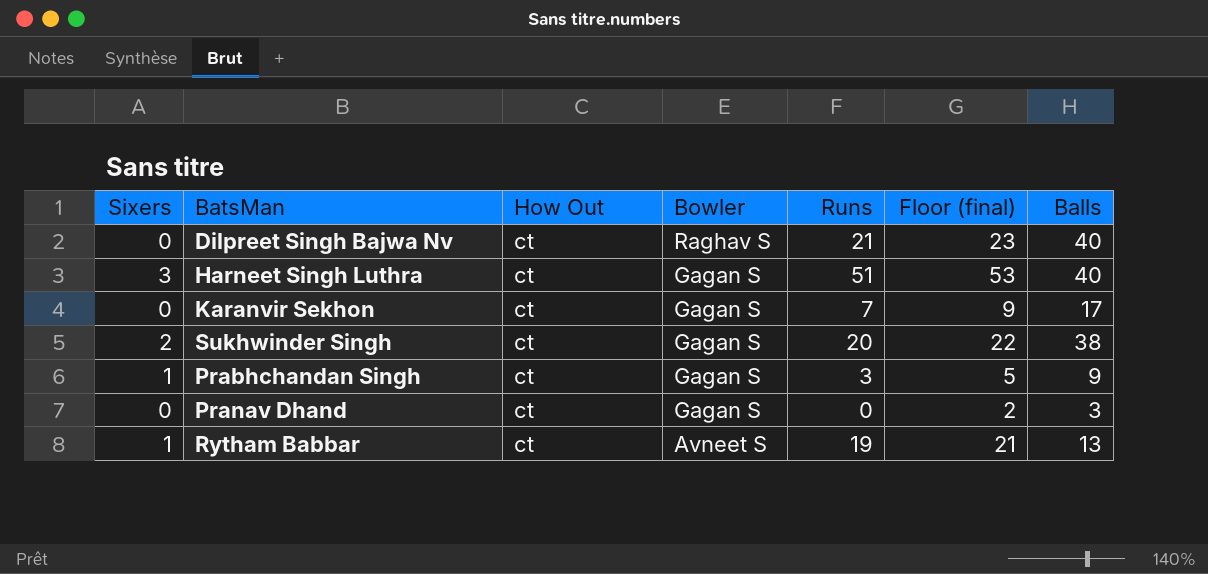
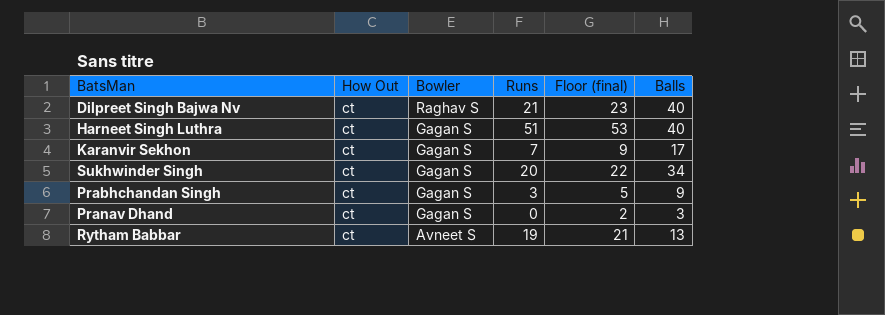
column Sixers | position: 1 -> none
Sukhwinder Singh | Balls: 38 -> 34

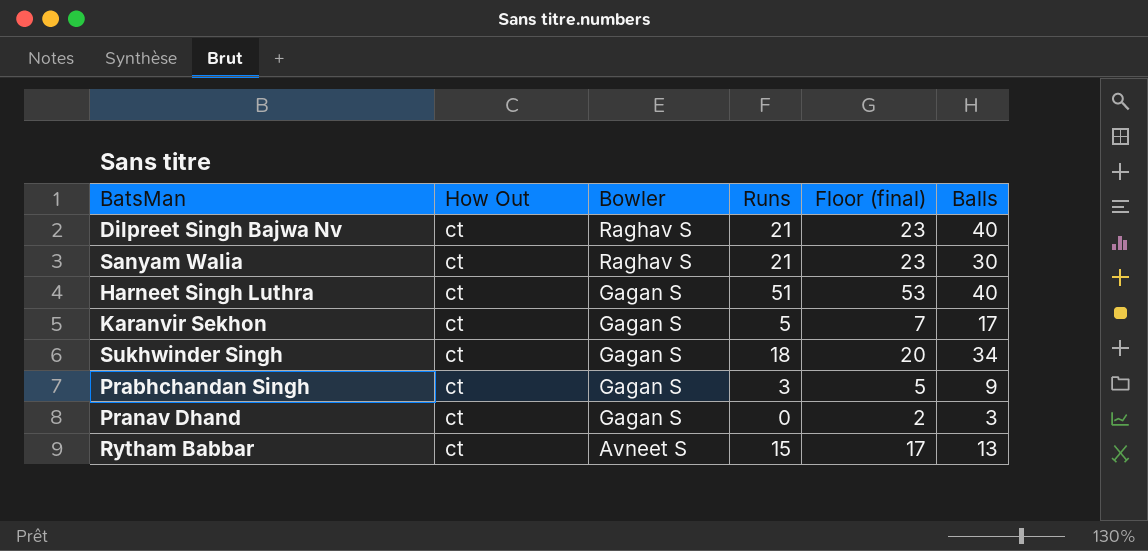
row Sanyam Walia: none -> ct | Raghav S | 21 | 23 | 30
Karanvir Sekhon | Runs: 7 -> 5
Karanvir Sekhon | Floor (final): 9 -> 7
Sukhwinder Singh | Runs: 20 -> 18
Sukhwinder Singh | Floor (final): 22 -> 20
Rytham Babbar | Runs: 19 -> 15
Rytham Babbar | Floor (final): 21 -> 17

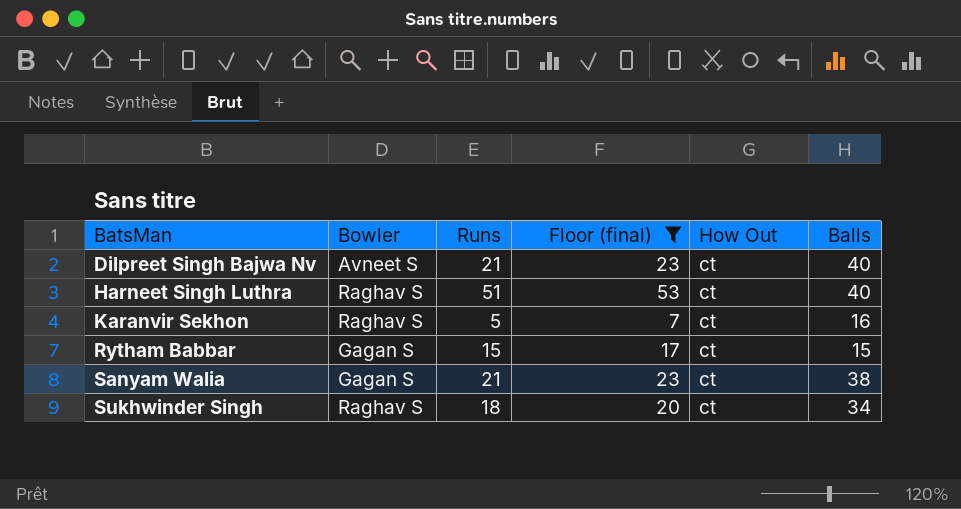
filter: none -> Floor (final) >= 7
row order: Bowler descending -> BatsMan ascending
column How Out | position: 2 -> 5
Dilpreet Singh Bajwa Nv | Bowler: Raghav S -> Avneet S
Harneet Singh Luthra | Bowler: Gagan S -> Raghav S
Karanvir Sekhon | Bowler: Gagan S -> Raghav S
Karanvir Sekhon | Balls: 17 -> 16
Rytham Babbar | Bowler: Avneet S -> Gagan S
Rytham Babbar | Balls: 13 -> 15
Sanyam Walia | Bowler: Raghav S -> Gagan S
Sanyam Walia | Balls: 30 -> 38
Sukhwinder Singh | Bowler: Gagan S -> Raghav S

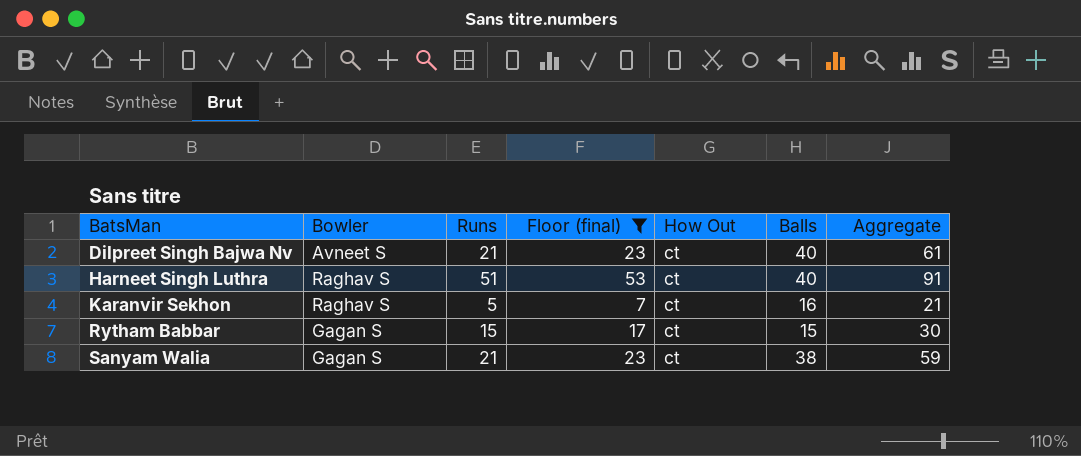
column Aggregate | formula: none -> [Runs] + [Balls]
row Sukhwinder Singh: Raghav S | 18 | 20 | ct | 34 -> none

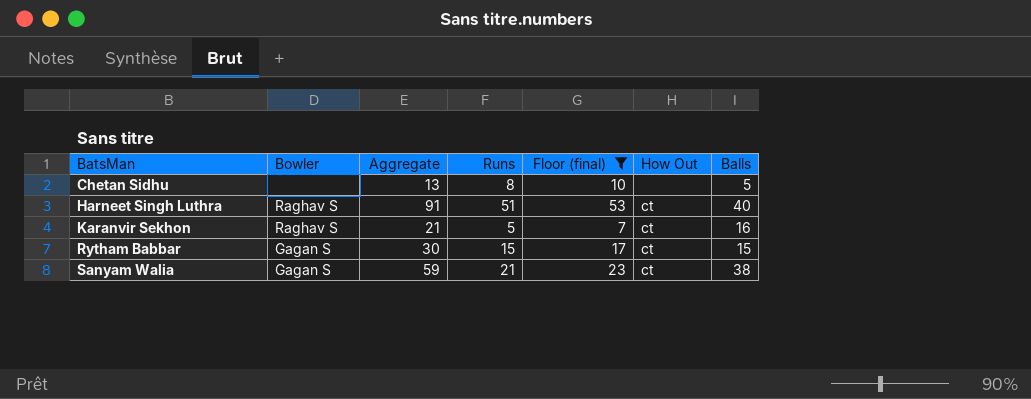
column Aggregate | position: 7 -> 3
row Dilpreet Singh Bajwa Nv: Avneet S | 21 | 23 | ct | 40 | 61 -> none
row Chetan Sidhu: none -> none | 13 | 8 | 10 | none | 5

